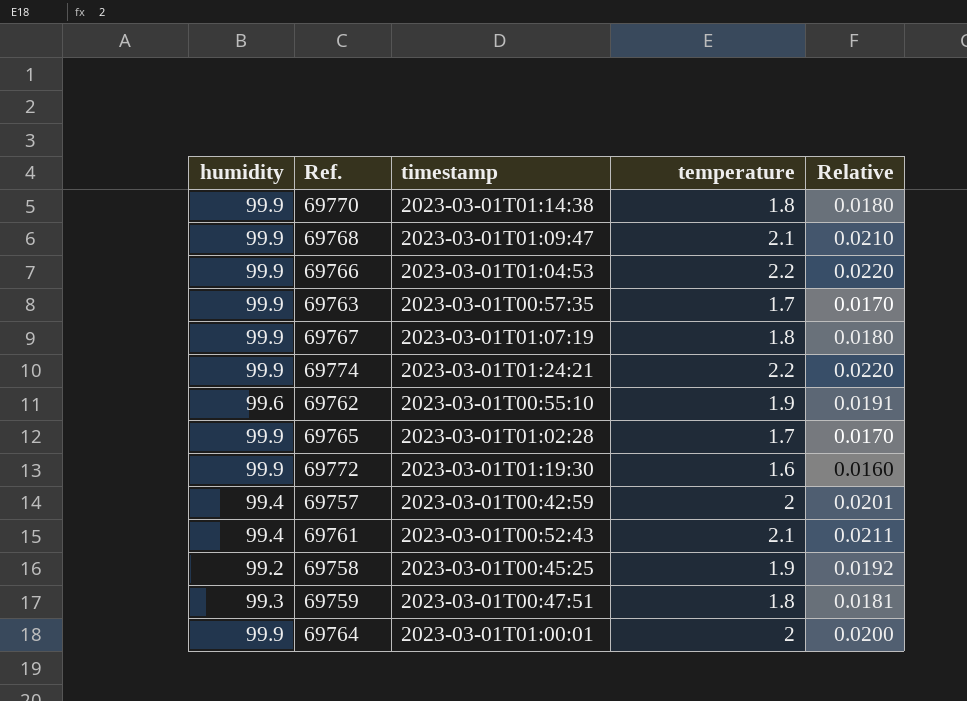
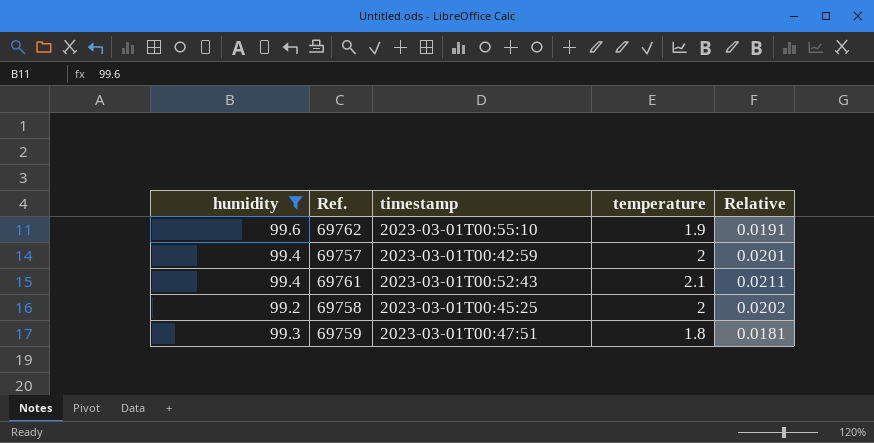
filter: none -> humidity != 99.9
69758 | temperature: 1.9 -> 2
69758 | Relative: 0.0192 -> 0.0202

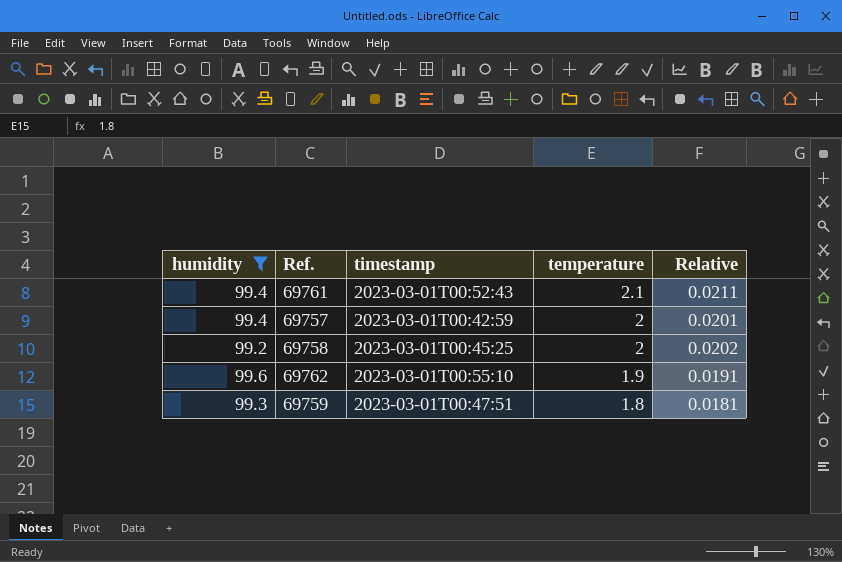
row order: none -> temperature descending

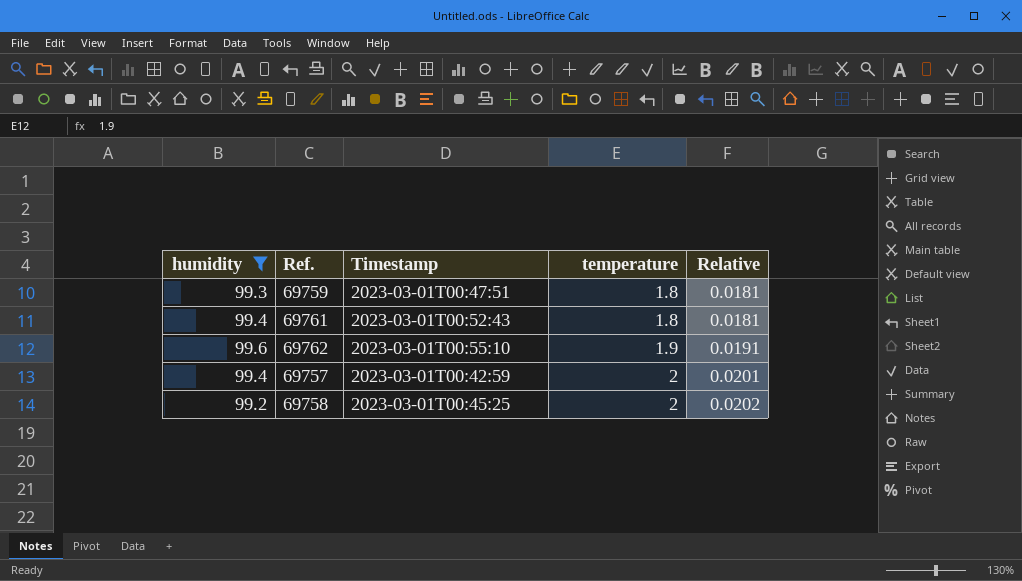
row order: temperature descending -> temperature ascending
column name: timestamp -> Timestamp
69761 | temperature: 2.1 -> 1.8
69761 | Relative: 0.0211 -> 0.0181

